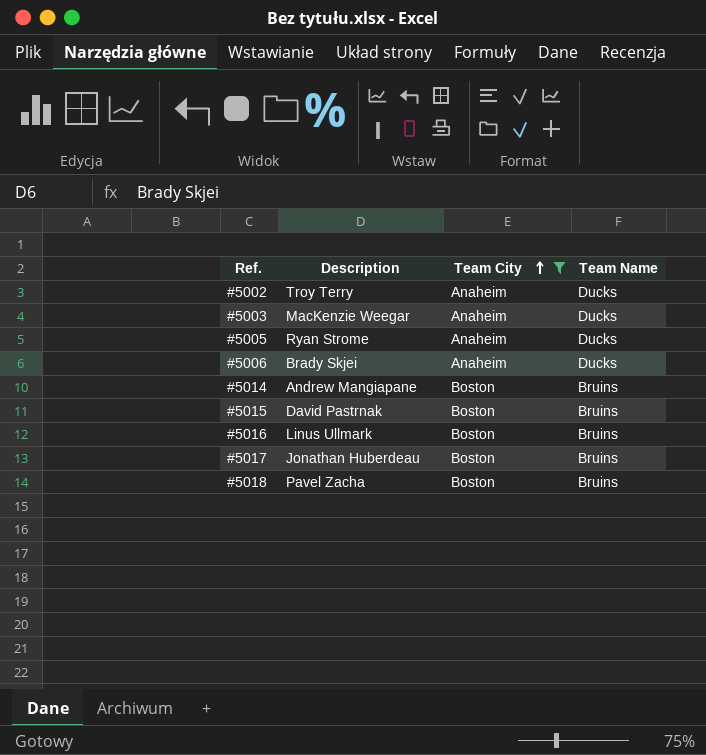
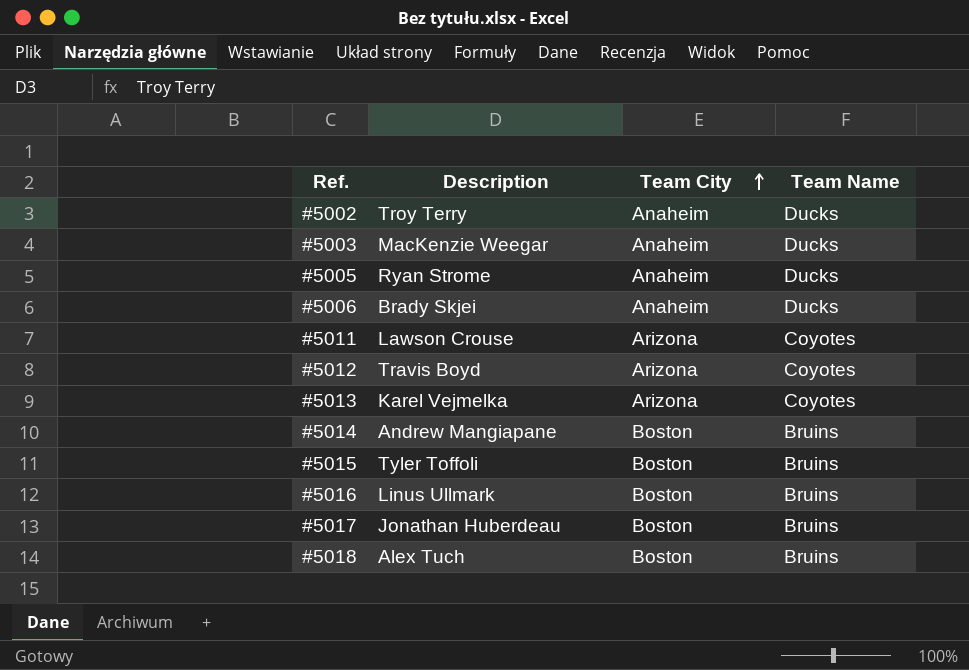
filter: Team City != Arizona -> none
#5015 | Description: David Pastrnak -> Tyler Toffoli
#5018 | Description: Pavel Zacha -> Alex Tuch

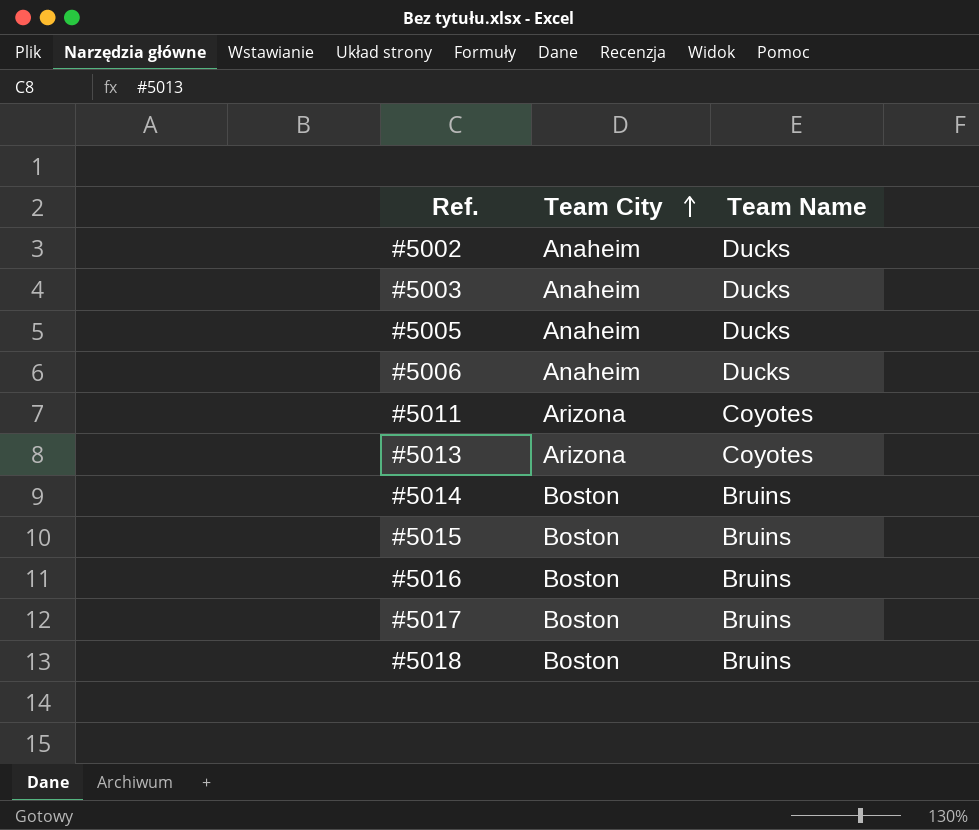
column Description | position: 2 -> none
row #5012: Travis Boyd | Arizona | Coyotes -> none

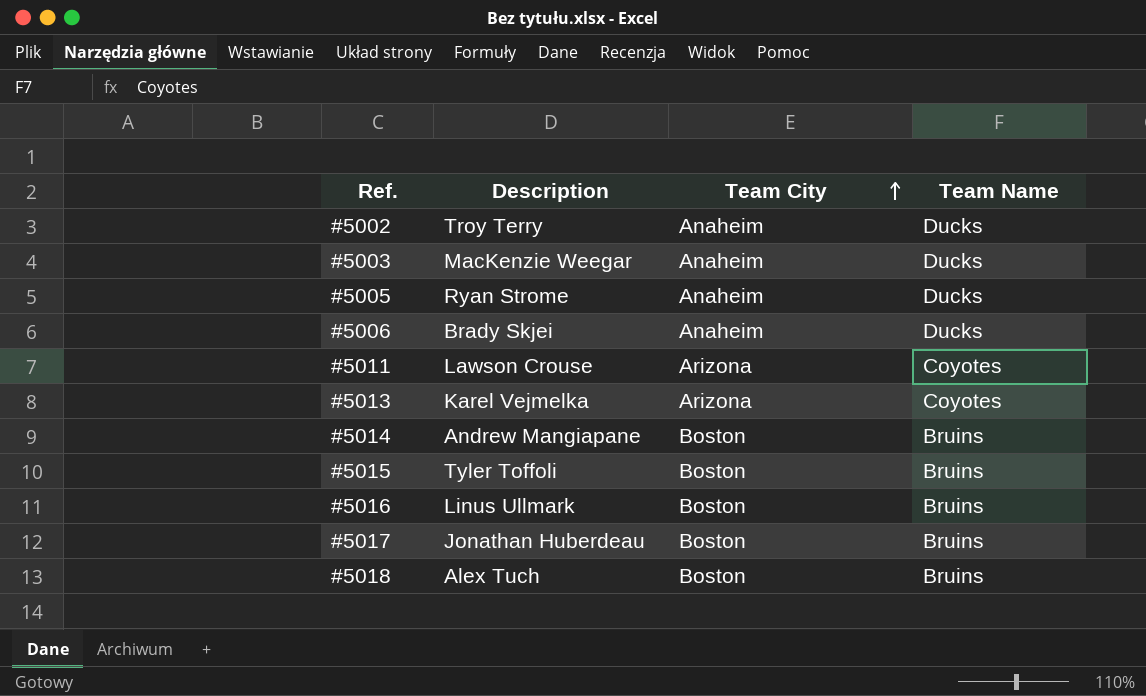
column Description | position: none -> 2

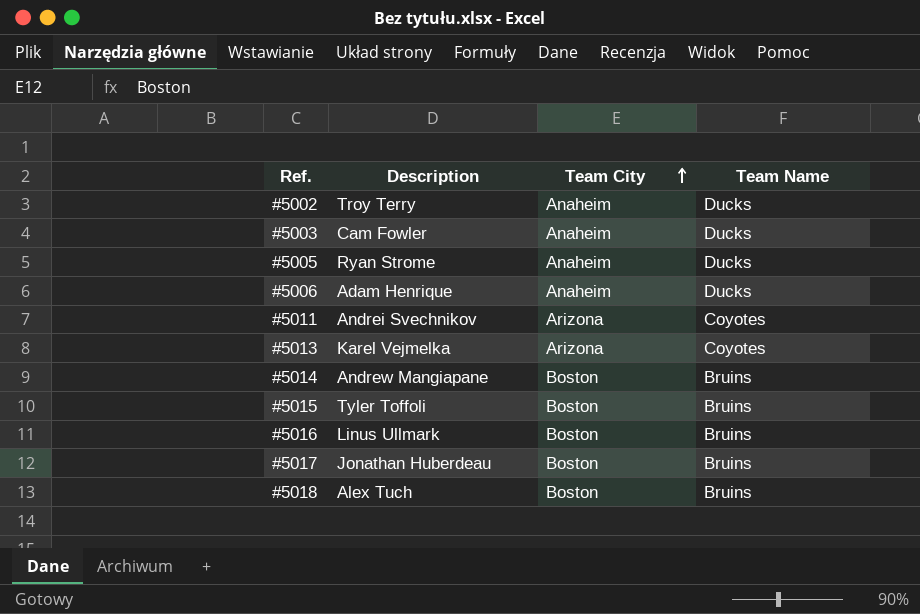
#5003 | Description: MacKenzie Weegar -> Cam Fowler
#5006 | Description: Brady Skjei -> Adam Henrique
#5011 | Description: Lawson Crouse -> Andrei Svechnikov

